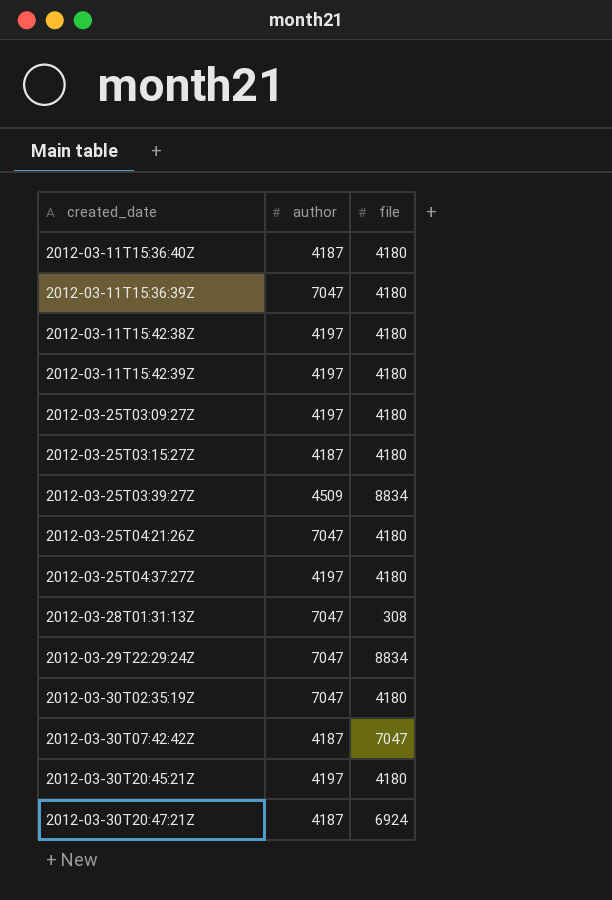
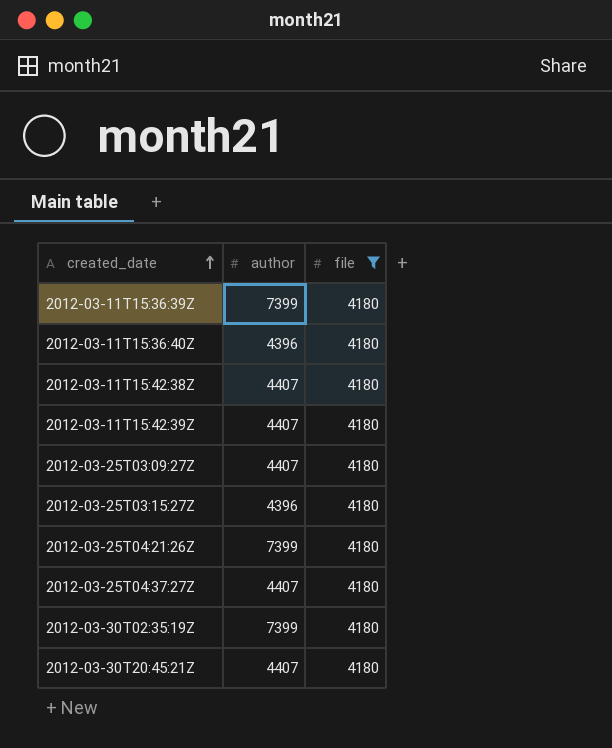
filter: none -> file = 4180
row order: none -> created_date ascending
2012-03-11T15:36:39Z | author: 7047 -> 7399
2012-03-11T15:36:40Z | author: 4187 -> 4396
2012-03-11T15:42:38Z | author: 4197 -> 4407
2012-03-11T15:42:39Z | author: 4197 -> 4407
2012-03-25T03:09:27Z | author: 4197 -> 4407
2012-03-25T03:15:27Z | author: 4187 -> 4396
2012-03-25T04:21:26Z | author: 7047 -> 7399
2012-03-25T04:37:27Z | author: 4197 -> 4407
2012-03-30T02:35:19Z | author: 7047 -> 7399
2012-03-30T20:45:21Z | author: 4197 -> 4407

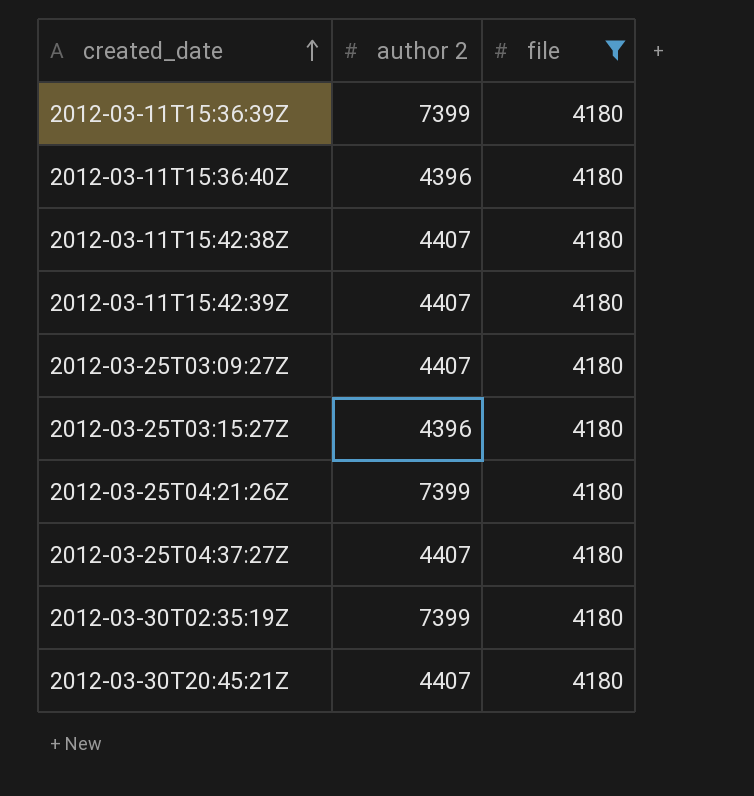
column name: author -> author 2

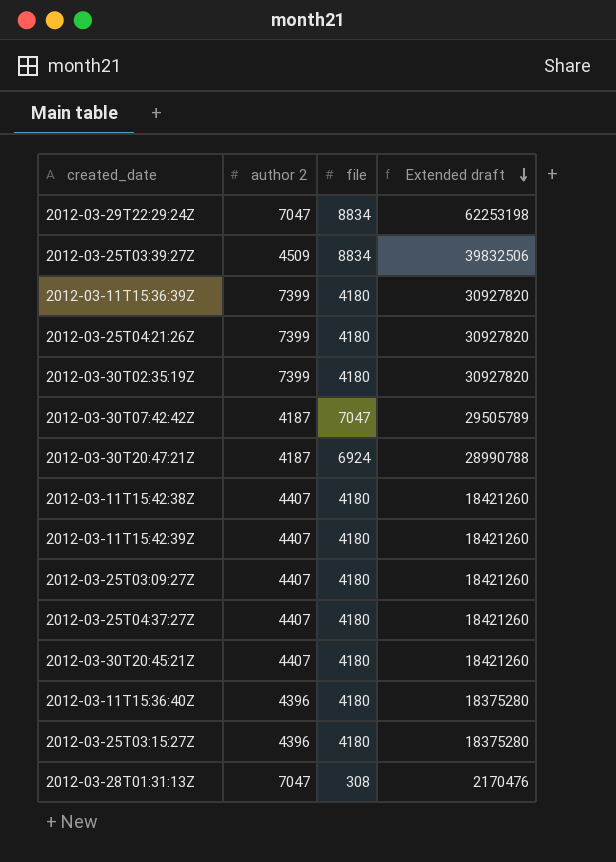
filter: file = 4180 -> none
row order: created_date ascending -> Extended draft descending
column Extended draft | formula: none -> [author 2] * [file]

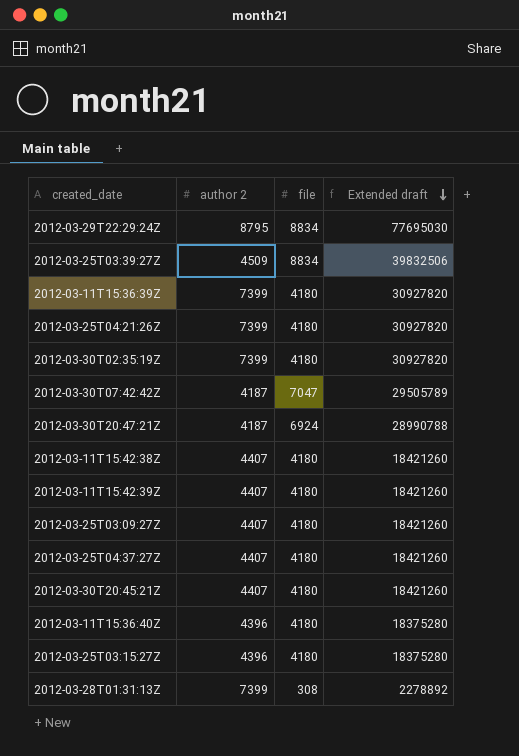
2012-03-29T22:29:24Z | author 2: 7047 -> 8795
2012-03-29T22:29:24Z | Extended draft: 62253198 -> 77695030
2012-03-28T01:31:13Z | author 2: 7047 -> 7399
2012-03-28T01:31:13Z | Extended draft: 2170476 -> 2278892

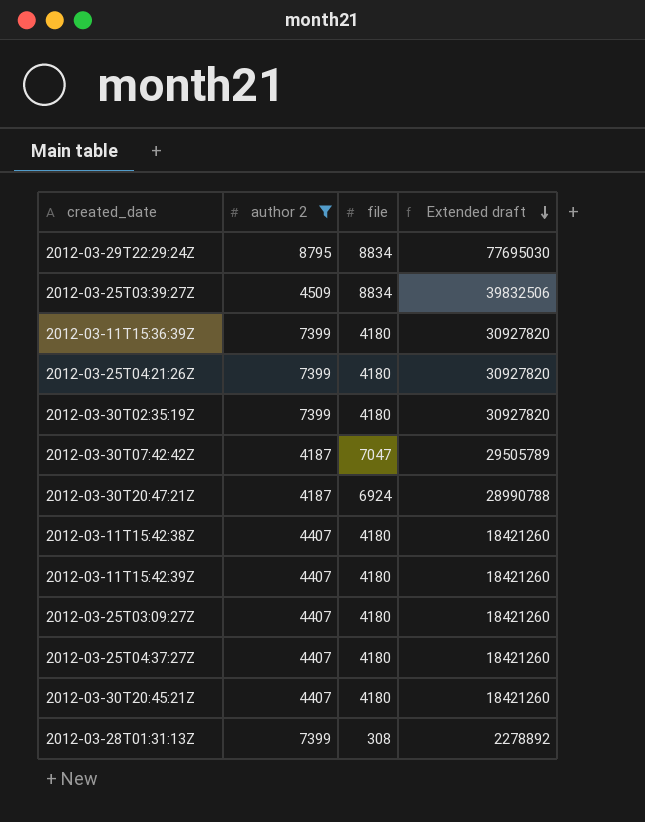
filter: none -> author 2 != 4396

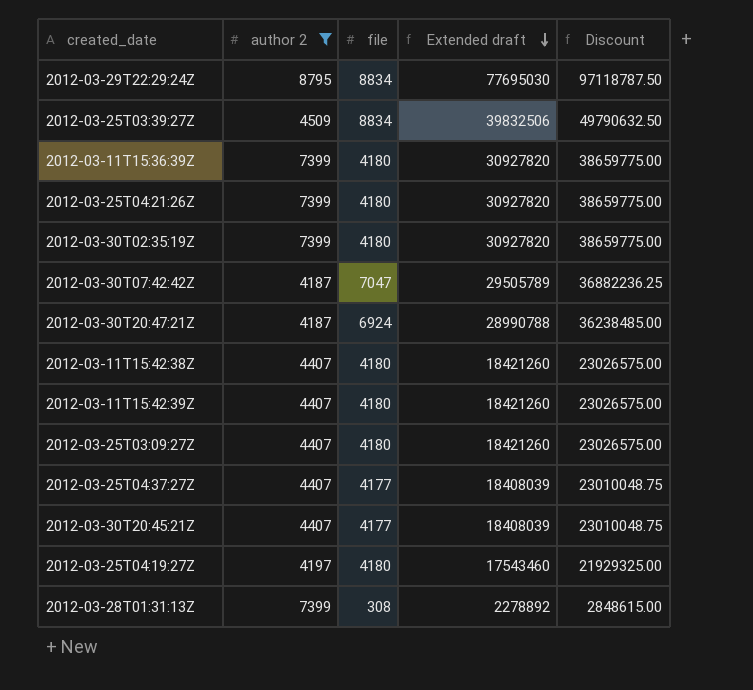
column Discount | formula: none -> [Extended draft] * 1.25
2012-03-25T04:37:27Z | file: 4180 -> 4177
2012-03-25T04:37:27Z | Extended draft: 18421260 -> 18408039
2012-03-30T20:45:21Z | file: 4180 -> 4177
2012-03-30T20:45:21Z | Extended draft: 18421260 -> 18408039
row 2012-03-25T04:19:27Z: none -> 4197 | 4180 | 17543460 | 21929325.00

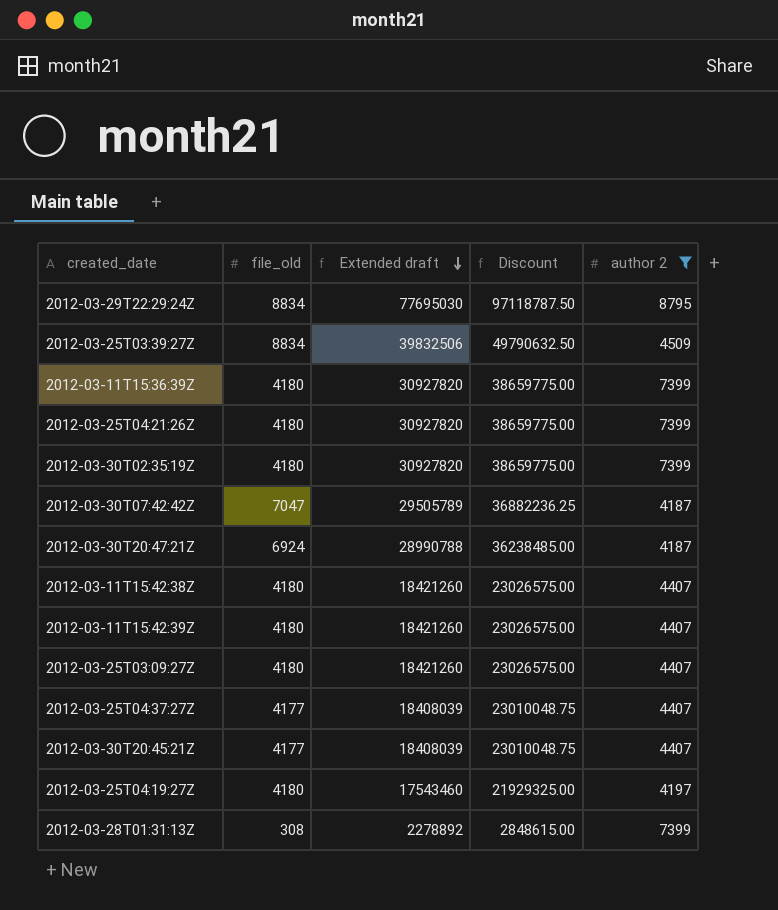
column name: file -> file_old
column author 2 | position: 2 -> 5

